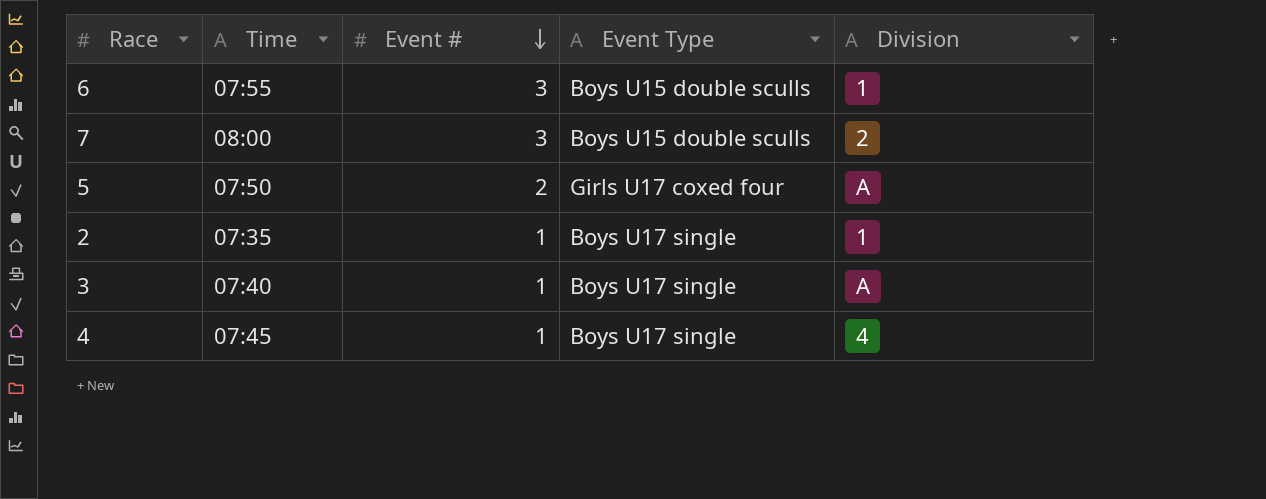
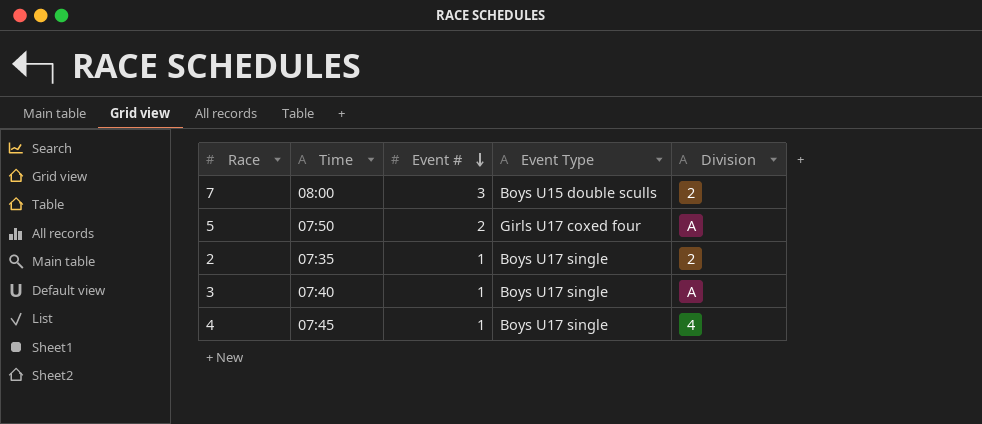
row 6: 07:55 | 3 | Boys U15 double sculls | 1 -> none
2 | Division: 1 -> 2

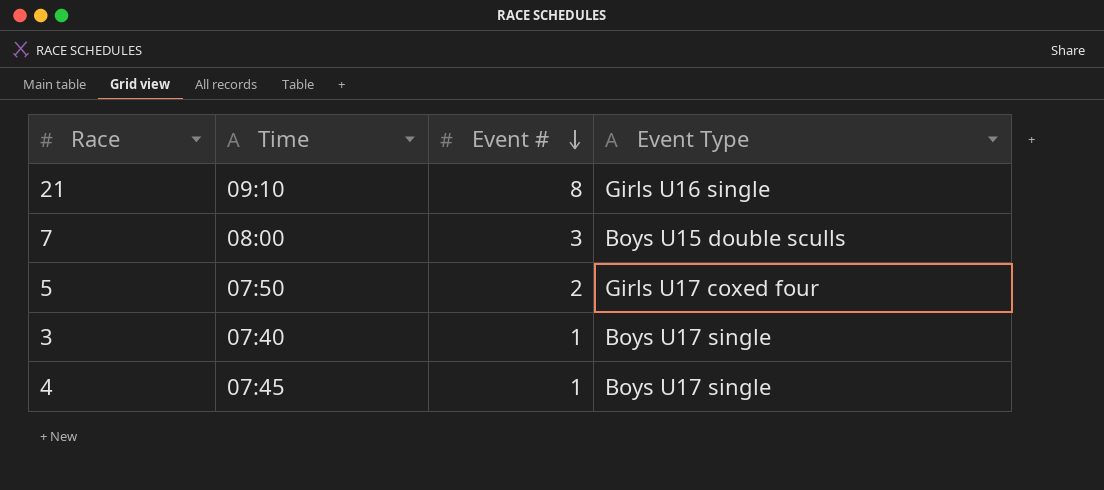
column Division | position: 5 -> none
row 2: 07:35 | 1 | Boys U17 single | 2 -> none
row 21: none -> 09:10 | 8 | Girls U16 single

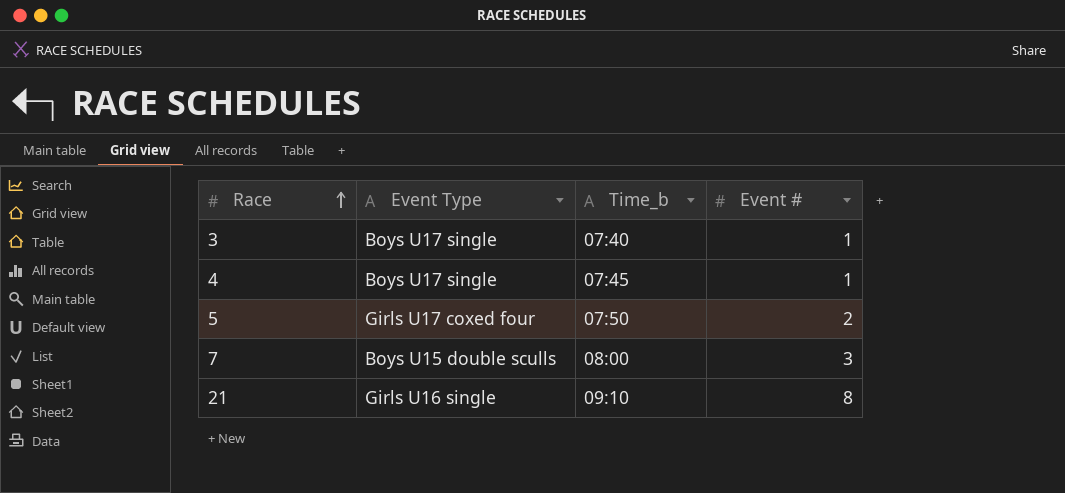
row order: Event # descending -> Race ascending
column Event Type | position: 4 -> 2
column name: Time -> Time_b

